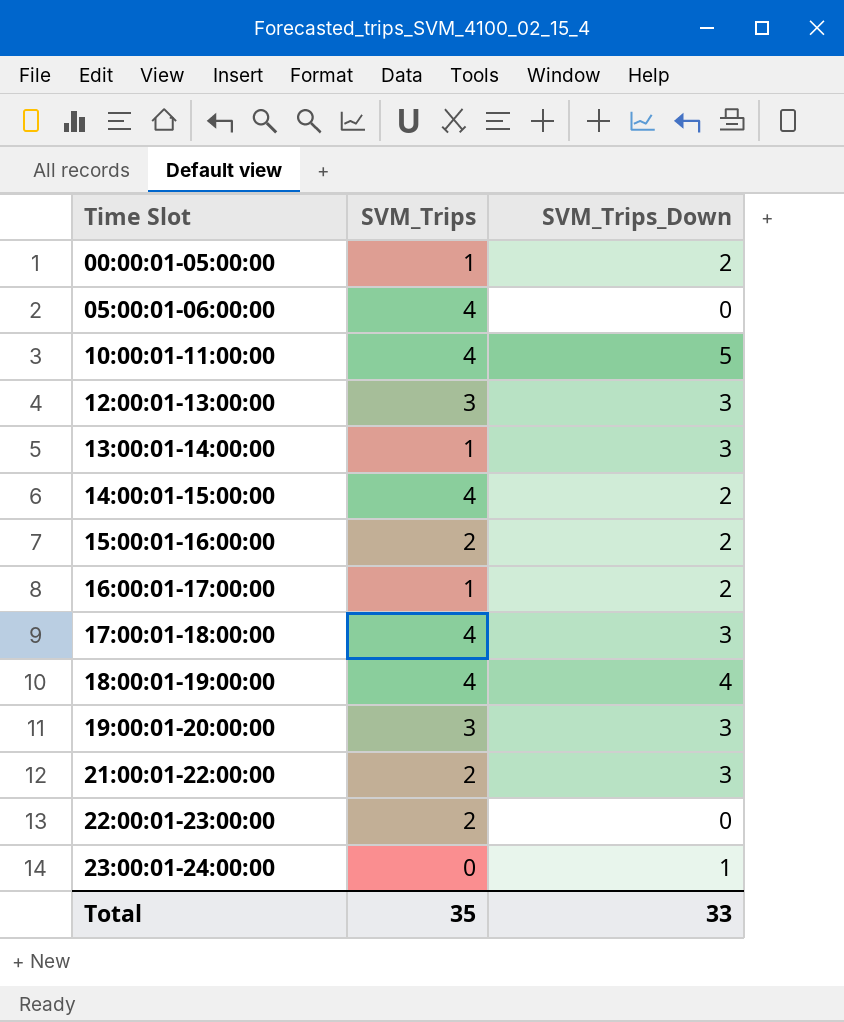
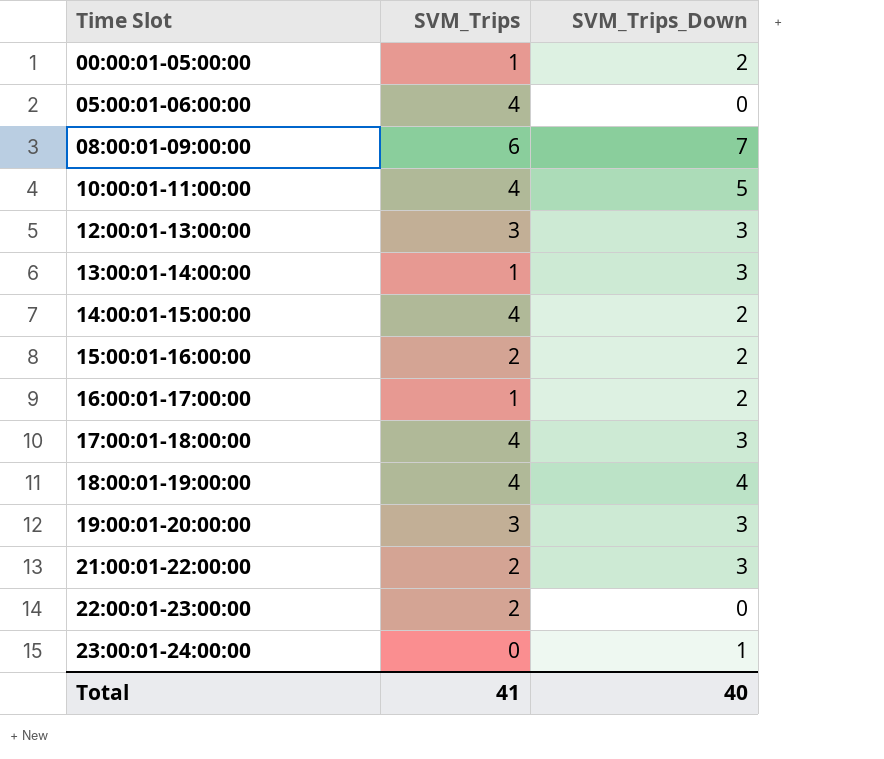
row 08:00:01-09:00:00: none -> 6 | 7
Total | SVM_Trips: 35 -> 41
Total | SVM_Trips_Down: 33 -> 40

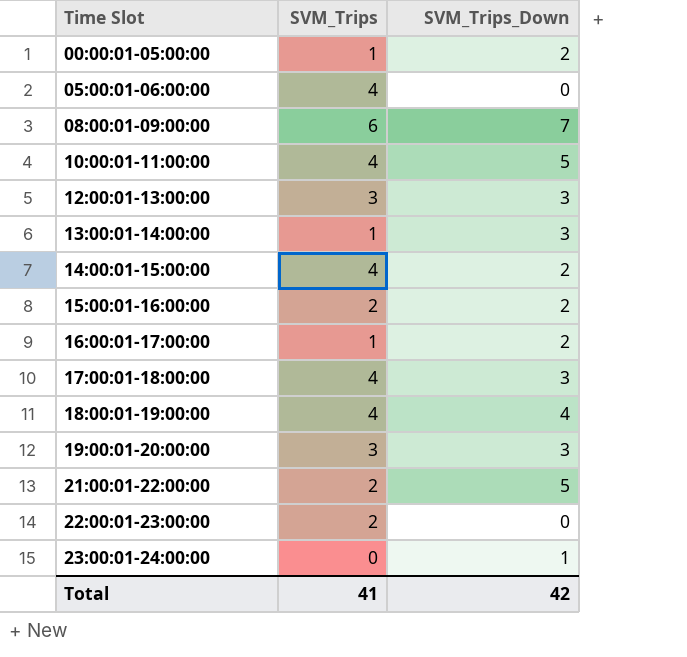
21:00:01-22:00:00 | SVM_Trips_Down: 3 -> 5
Total | SVM_Trips_Down: 40 -> 42

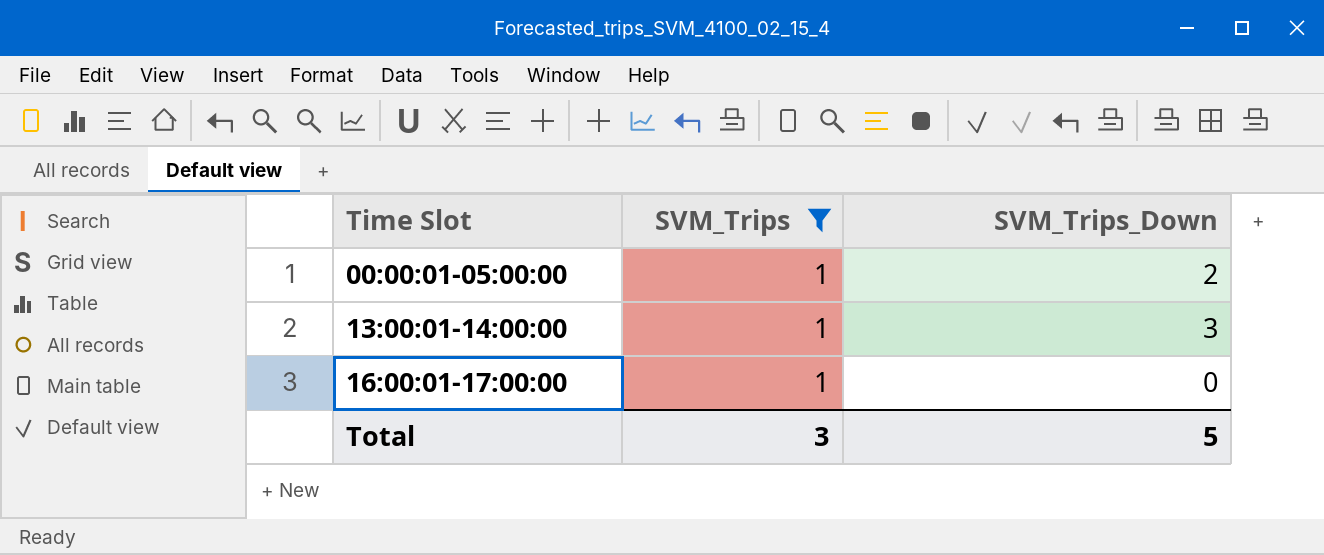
filter: none -> SVM_Trips = 1
16:00:01-17:00:00 | SVM_Trips_Down: 2 -> 0
Total | SVM_Trips: 41 -> 3
Total | SVM_Trips_Down: 42 -> 5

